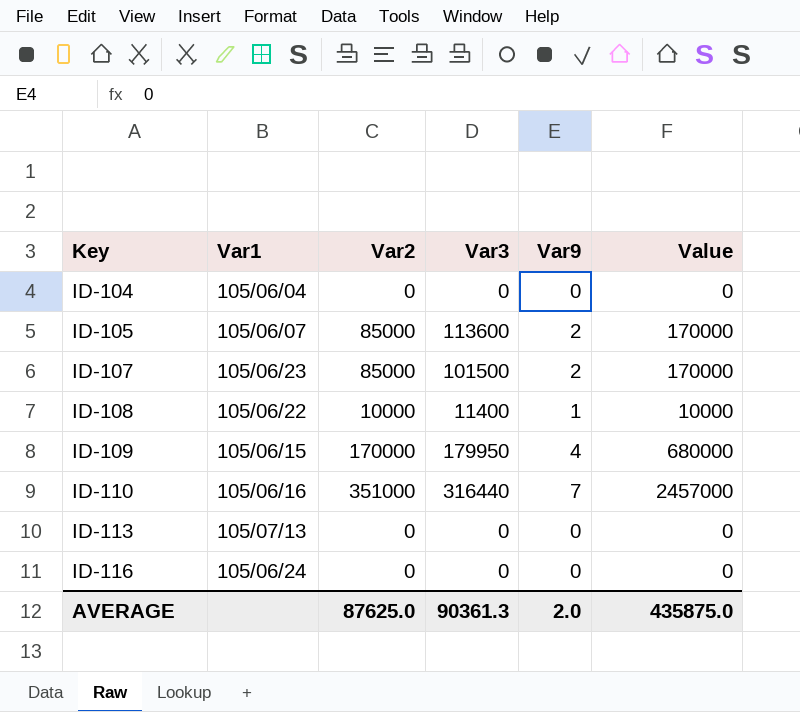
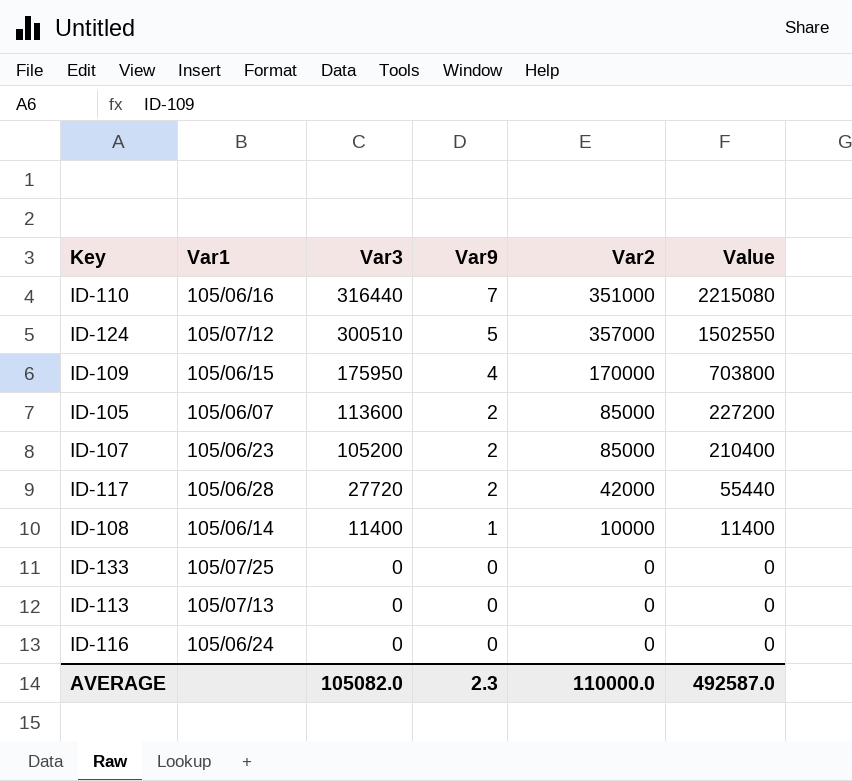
row order: Key ascending -> Var3 descending
column Var2 | position: 3 -> 5
column Value | formula: [Var2] * [Var9] -> [Var3] * [Var9]
row ID-104: 105/06/04 | 0 | 0 | 0 | 0 -> none
row ID-124: none -> 105/07/12 | 300510 | 5 | 357000 | 1502550
ID-109 | Var3: 179950 -> 175950
ID-107 | Var3: 101500 -> 105200
row ID-117: none -> 105/06/28 | 27720 | 2 | 42000 | 55440
ID-108 | Var1: 105/06/22 -> 105/06/14
row ID-133: none -> 105/07/25 | 0 | 0 | 0 | 0
AVERAGE | Var3: 90361.3 -> 105082.0
AVERAGE | Var9: 2.0 -> 2.3
AVERAGE | Var2: 87625.0 -> 110000.0
AVERAGE | Value: 435875.0 -> 492587.0

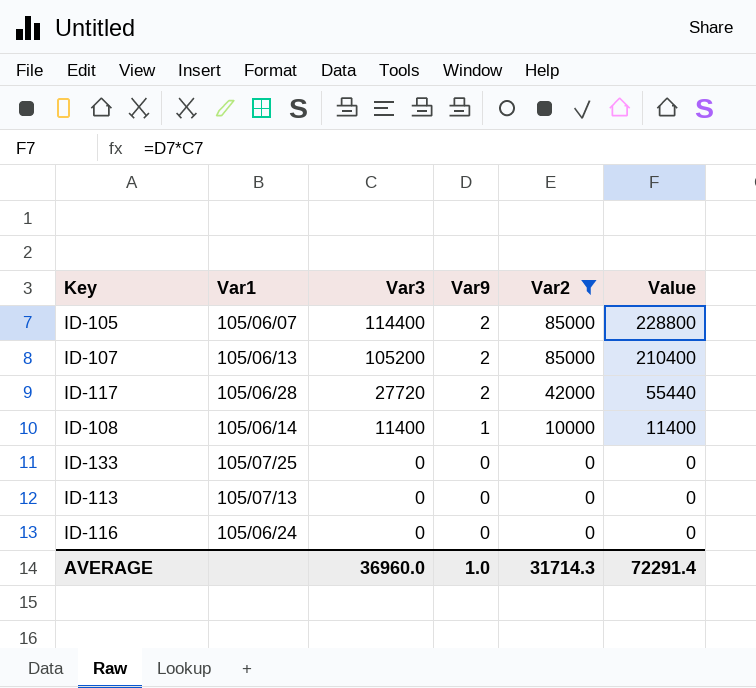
filter: none -> Var2 <= 85000
ID-105 | Var3: 113600 -> 114400
ID-105 | Value: 227200 -> 228800
ID-107 | Var1: 105/06/23 -> 105/06/13
AVERAGE | Var3: 105082.0 -> 36960.0
AVERAGE | Var9: 2.3 -> 1.0
AVERAGE | Var2: 110000.0 -> 31714.3
AVERAGE | Value: 492587.0 -> 72291.4

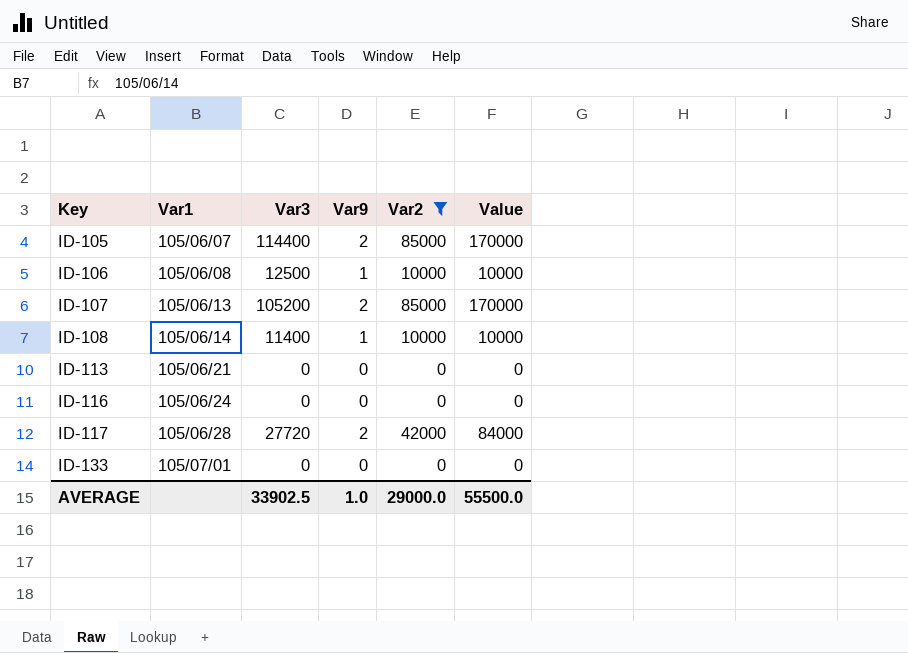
row order: Var3 descending -> Key ascending
column Value | formula: [Var3] * [Var9] -> [Var9] * [Var2]
row ID-106: none -> 105/06/08 | 12500 | 1 | 10000 | 10000
ID-113 | Var1: 105/07/13 -> 105/06/21
ID-133 | Var1: 105/07/25 -> 105/07/01
AVERAGE | Var3: 36960.0 -> 33902.5
AVERAGE | Var2: 31714.3 -> 29000.0
AVERAGE | Value: 72291.4 -> 55500.0

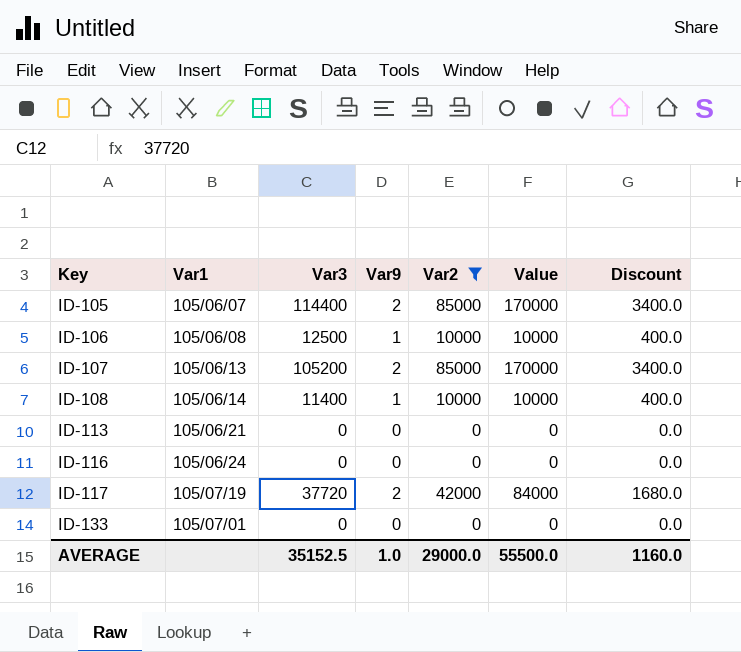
column Discount | formula: none -> [Var2] * 0.04
ID-117 | Var1: 105/06/28 -> 105/07/19
ID-117 | Var3: 27720 -> 37720
AVERAGE | Var3: 33902.5 -> 35152.5

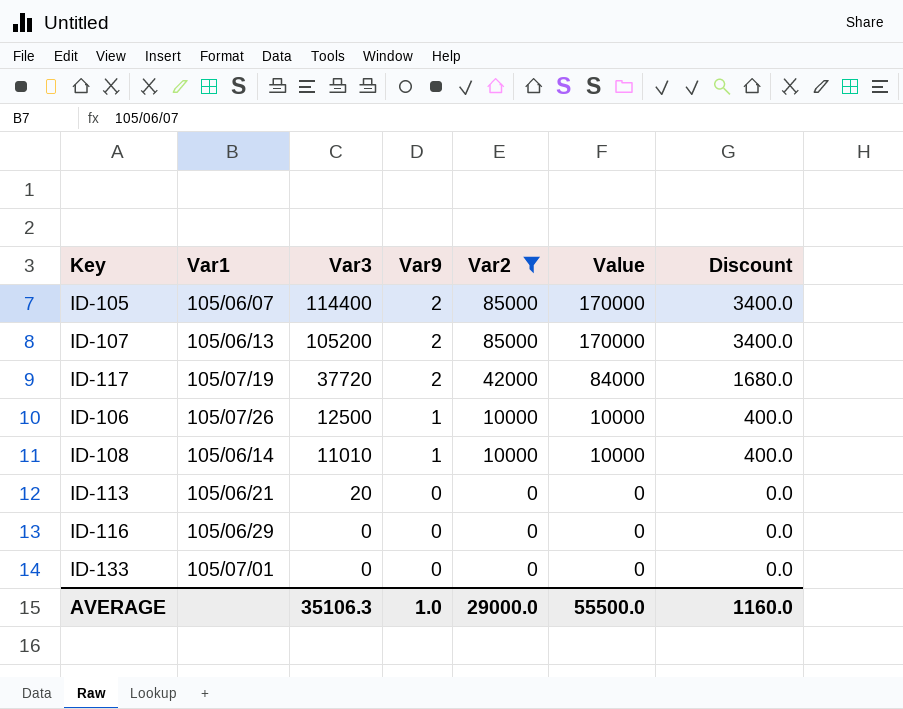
row order: Key ascending -> Var3 descending
ID-106 | Var1: 105/06/08 -> 105/07/26
ID-108 | Var3: 11400 -> 11010
ID-113 | Var3: 0 -> 20
ID-116 | Var1: 105/06/24 -> 105/06/29
AVERAGE | Var3: 35152.5 -> 35106.3

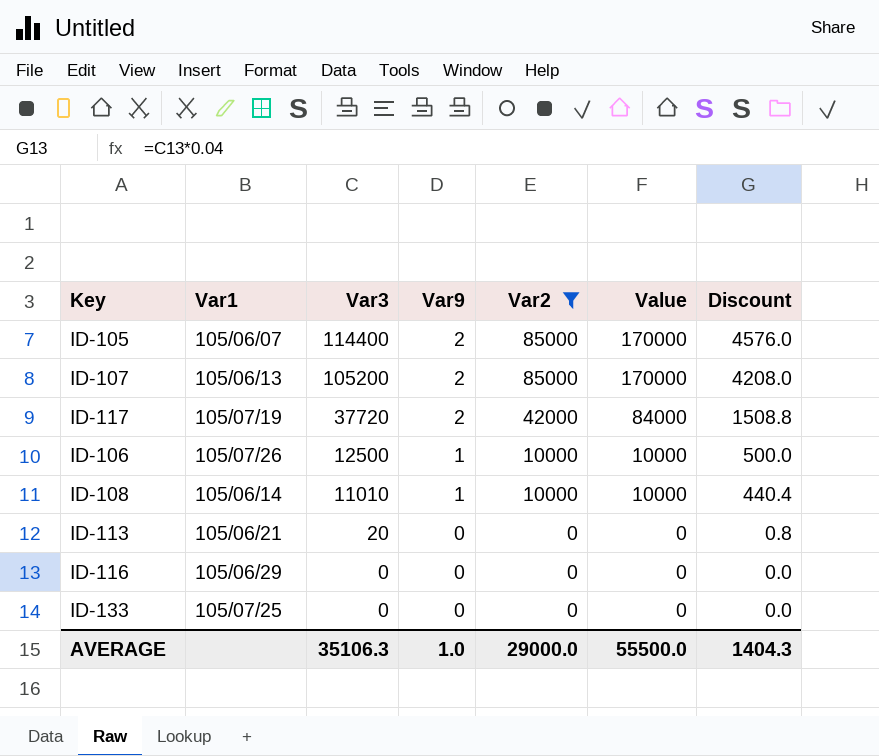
column Discount | formula: [Var2] * 0.04 -> [Var3] * 0.04
ID-133 | Var1: 105/07/01 -> 105/07/25
AVERAGE | Discount: 1160.0 -> 1404.3

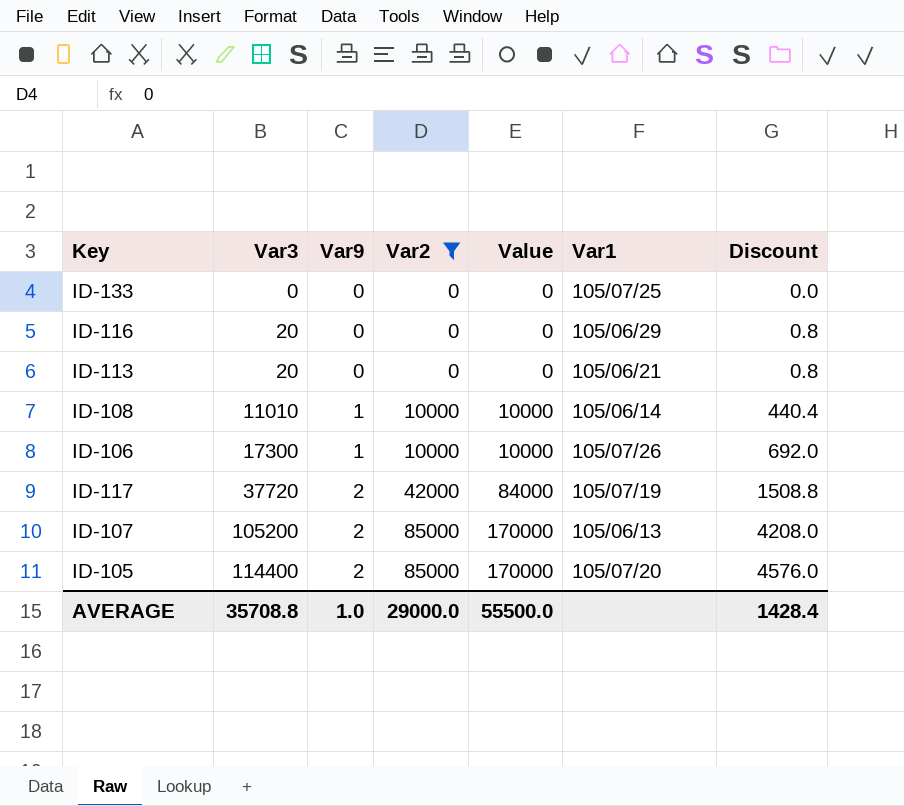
row order: Var3 descending -> Var3 ascending
column Var1 | position: 2 -> 6
ID-116 | Var3: 0 -> 20
ID-116 | Discount: 0.0 -> 0.8
ID-106 | Var3: 12500 -> 17300
ID-106 | Discount: 500.0 -> 692.0
ID-105 | Var1: 105/06/07 -> 105/07/20
AVERAGE | Var3: 35106.3 -> 35708.8
AVERAGE | Discount: 1404.3 -> 1428.4

